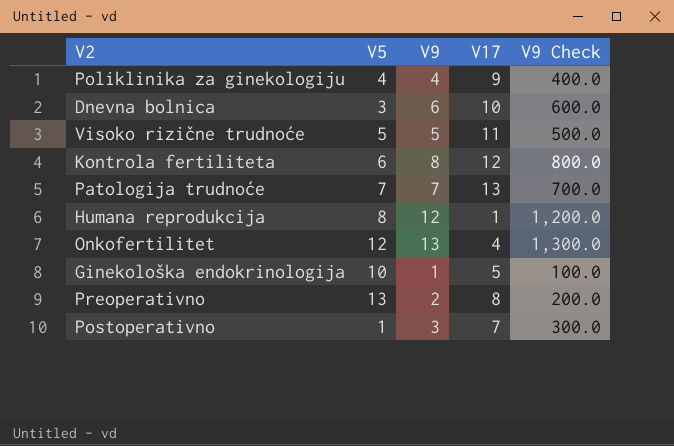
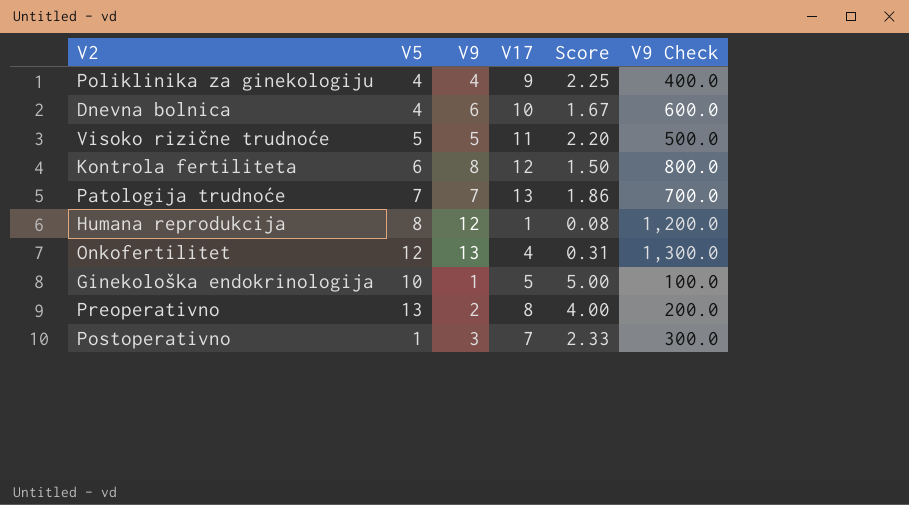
column Score | formula: none -> [V17] / [V9]
Dnevna bolnica | V5: 3 -> 4

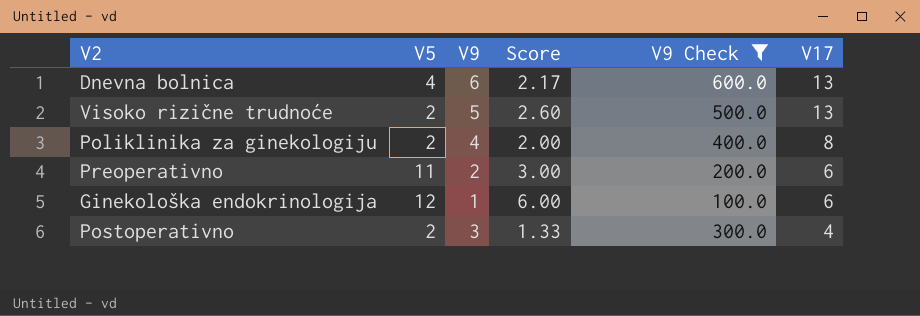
filter: none -> V9 Check <= 600.0
row order: none -> V17 descending
column V17 | position: 4 -> 6
Dnevna bolnica | Score: 1.67 -> 2.17
Dnevna bolnica | V17: 10 -> 13
Visoko rizične trudnoće | V5: 5 -> 2
Visoko rizične trudnoće | Score: 2.20 -> 2.60
Visoko rizične trudnoće | V17: 11 -> 13
Poliklinika za ginekologiju | V5: 4 -> 2
Poliklinika za ginekologiju | Score: 2.25 -> 2.00
Poliklinika za ginekologiju | V17: 9 -> 8
Preoperativno | V5: 13 -> 11
Preoperativno | Score: 4.00 -> 3.00
Preoperativno | V17: 8 -> 6
Ginekološka endokrinologija | V5: 10 -> 12
Ginekološka endokrinologija | Score: 5.00 -> 6.00
Ginekološka endokrinologija | V17: 5 -> 6
Postoperativno | V5: 1 -> 2
Postoperativno | Score: 2.33 -> 1.33
Postoperativno | V17: 7 -> 4

